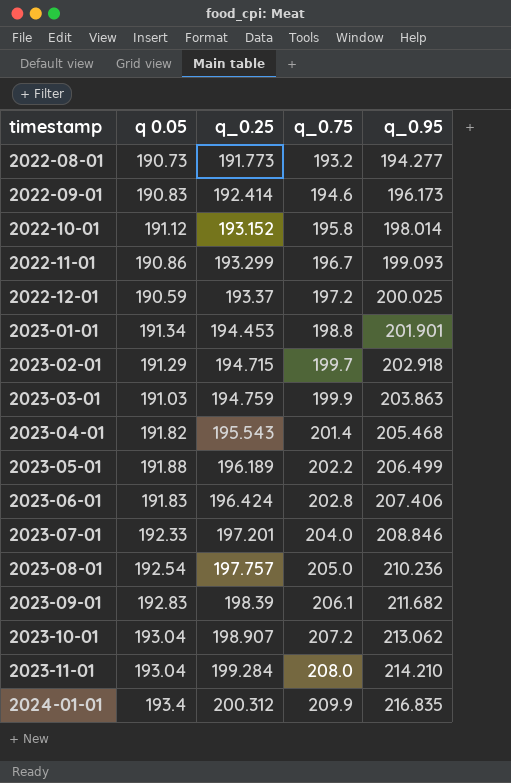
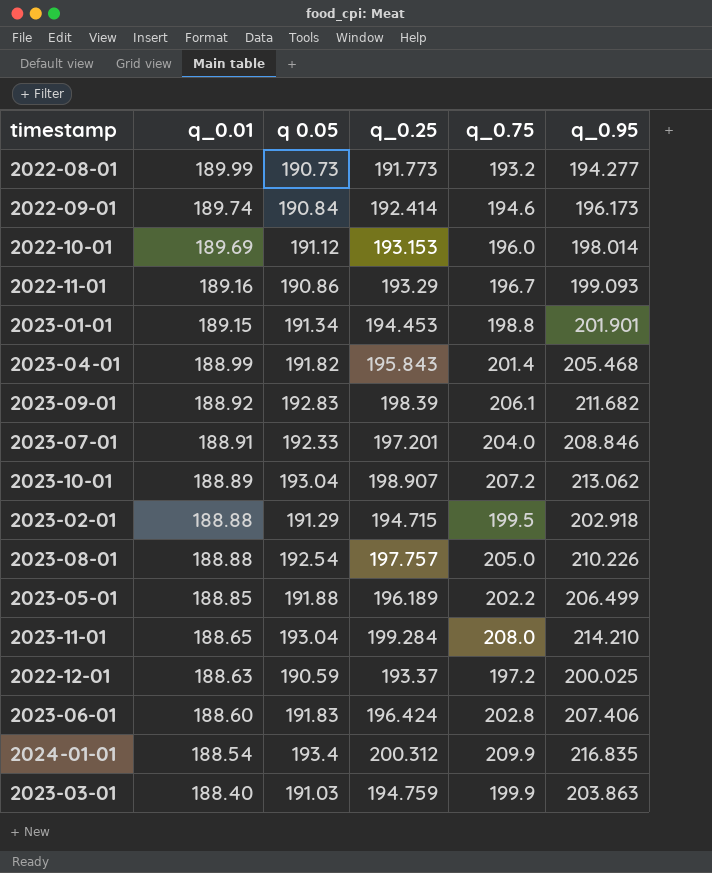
row order: timestamp ascending -> q_0.01 descending
column q_0.01 | position: none -> 2
2022-09-01 | q 0.05: 190.83 -> 190.84
2022-10-01 | q_0.25: 193.152 -> 193.153
2022-10-01 | q_0.75: 195.8 -> 196.0
2022-11-01 | q_0.25: 193.299 -> 193.29
2023-04-01 | q_0.25: 195.543 -> 195.843
2023-02-01 | q_0.75: 199.7 -> 199.5
2023-08-01 | q_0.95: 210.236 -> 210.226

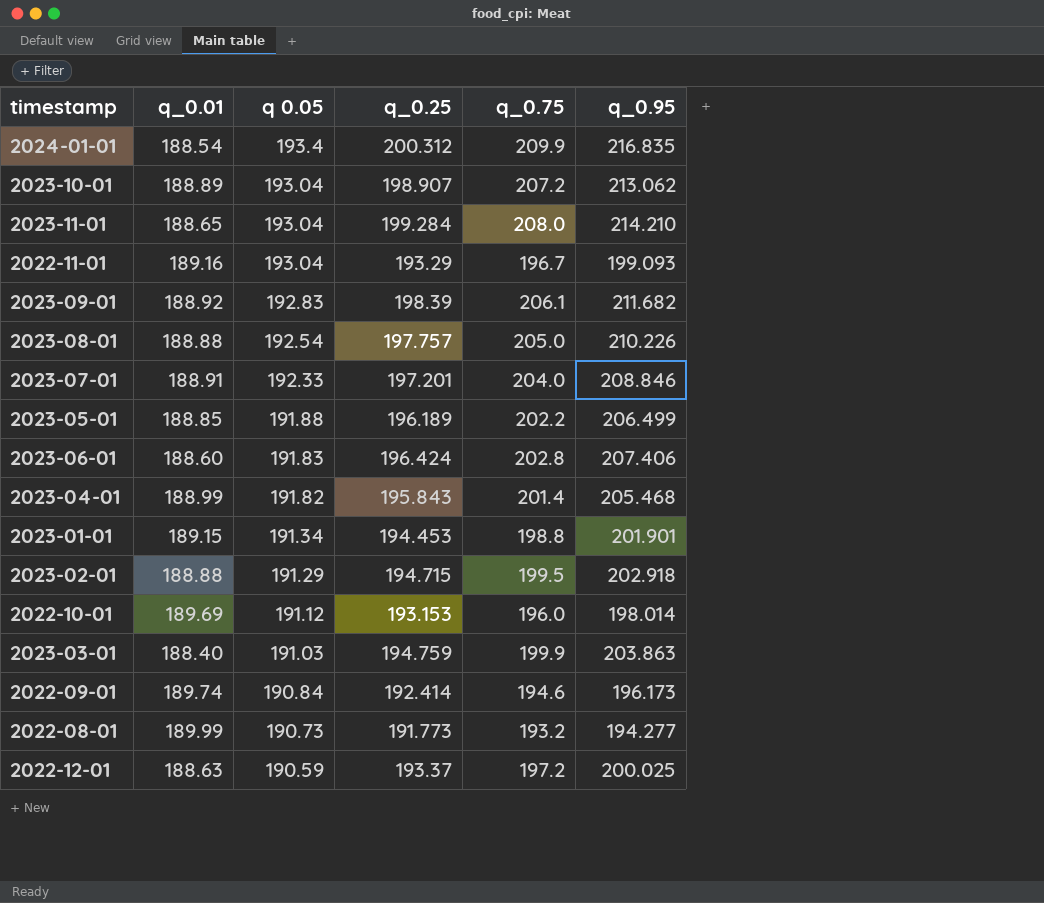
row order: q_0.01 descending -> q 0.05 descending
2022-11-01 | q 0.05: 190.86 -> 193.04

